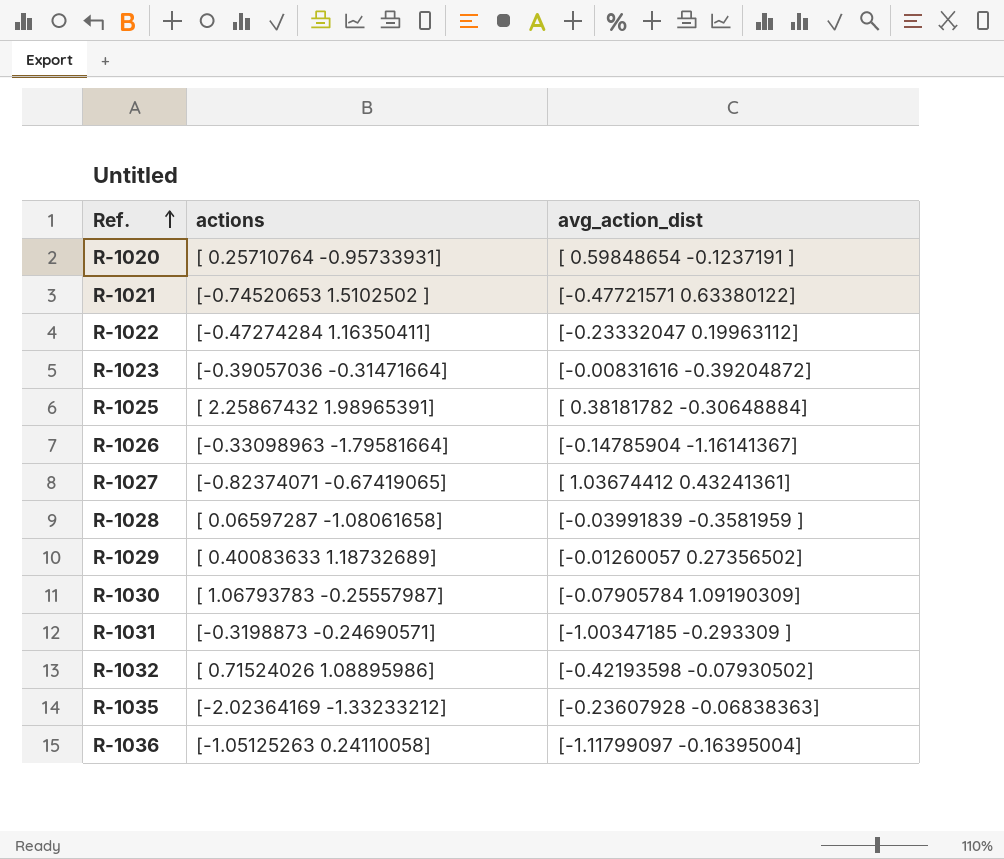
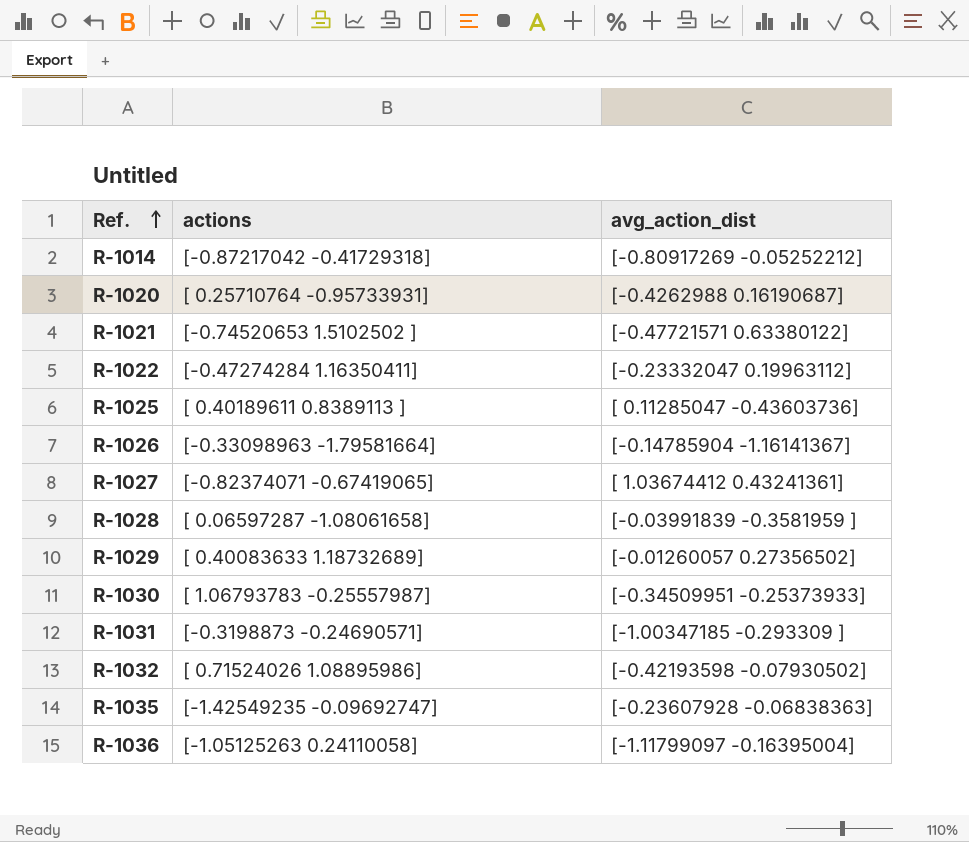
row R-1023: [-0.39057036 -0.31471664] | [-0.00831616 -0.39204872] -> none
row R-1014: none -> [-0.87217042 -0.41729318] | [-0.80917269 -0.05252212]
R-1020 | avg_action_dist: [ 0.59848654 -0.1237191 ] -> [-0.4262988 0.16190687]
R-1025 | actions: [ 2.25867432 1.98965391] -> [ 0.40189611 0.8389113 ]
R-1025 | avg_action_dist: [ 0.38181782 -0.30648884] -> [ 0.11285047 -0.43603736]
R-1030 | avg_action_dist: [-0.07905784 1.09190309] -> [-0.34509951 -0.25373933]
R-1035 | actions: [-2.02364169 -1.33233212] -> [-1.42549235 -0.09692747]

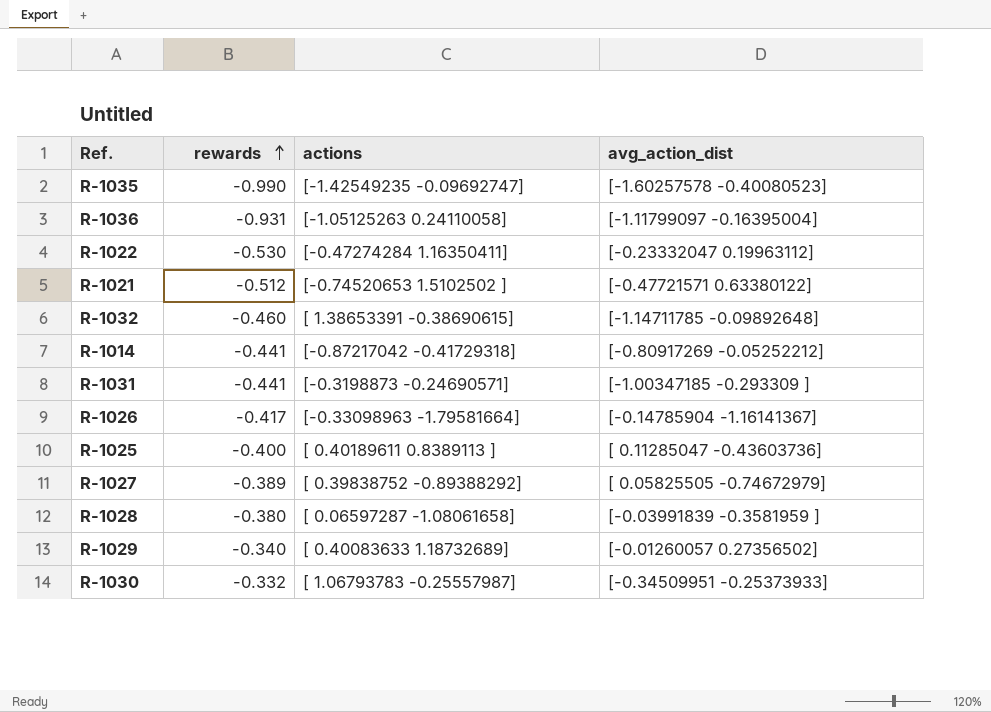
row order: Ref. ascending -> rewards ascending
column rewards | position: none -> 2
row R-1020: [ 0.25710764 -0.95733931] | [-0.4262988 0.16190687] -> none
R-1035 | avg_action_dist: [-0.23607928 -0.06838363] -> [-1.60257578 -0.40080523]
R-1032 | actions: [ 0.71524026 1.08895986] -> [ 1.38653391 -0.38690615]
R-1032 | avg_action_dist: [-0.42193598 -0.07930502] -> [-1.14711785 -0.09892648]
R-1027 | actions: [-0.82374071 -0.67419065] -> [ 0.39838752 -0.89388292]
R-1027 | avg_action_dist: [ 1.03674412 0.43241361] -> [ 0.05825505 -0.74672979]

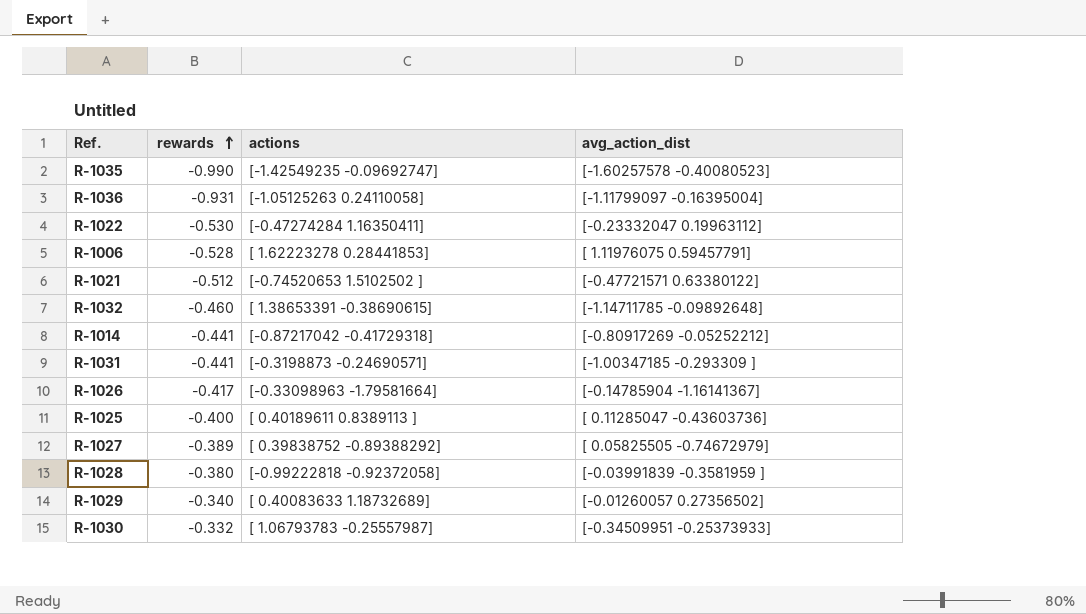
row R-1006: none -> -0.528 | [ 1.62223278 0.28441853] | [ 1.11976075 0.59457791]
R-1028 | actions: [ 0.06597287 -1.08061658] -> [-0.99222818 -0.92372058]

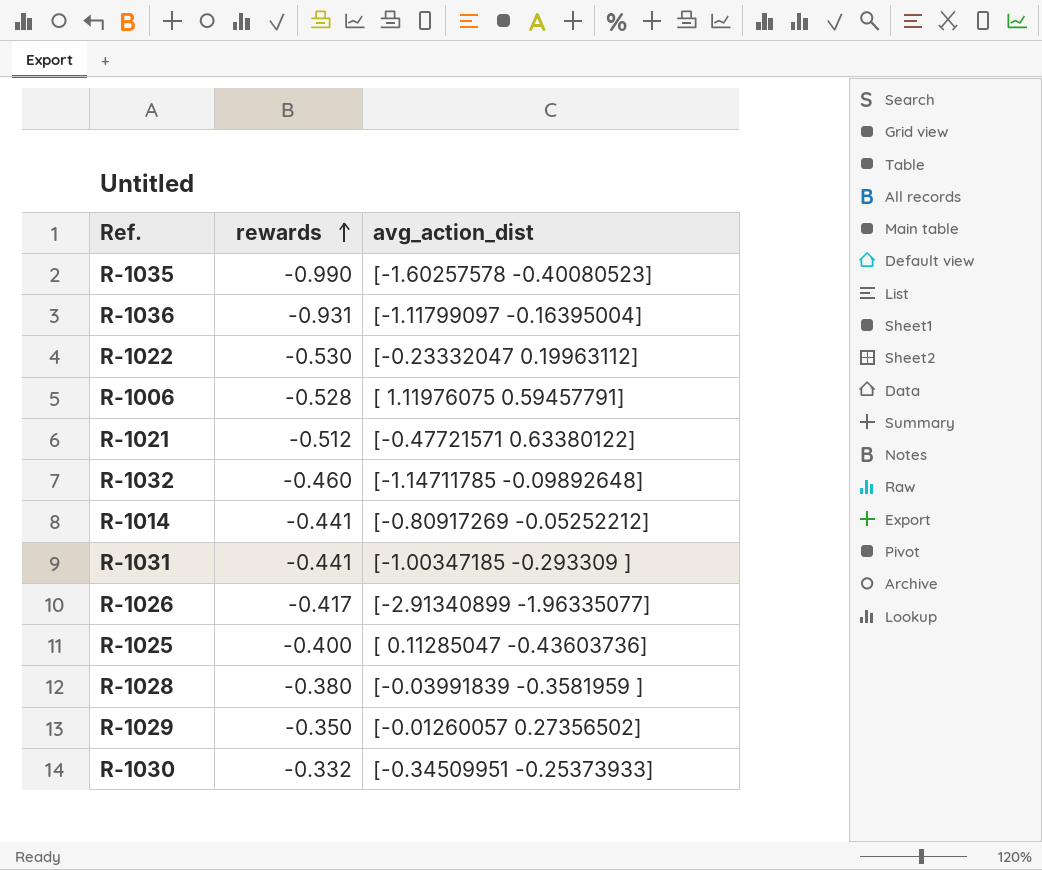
column actions | position: 3 -> none
row R-1027: -0.389 | [ 0.39838752 -0.89388292] | [ 0.05825505 -0.74672979] -> none
R-1026 | avg_action_dist: [-0.14785904 -1.16141367] -> [-2.91340899 -1.96335077]
R-1029 | rewards: -0.340 -> -0.350

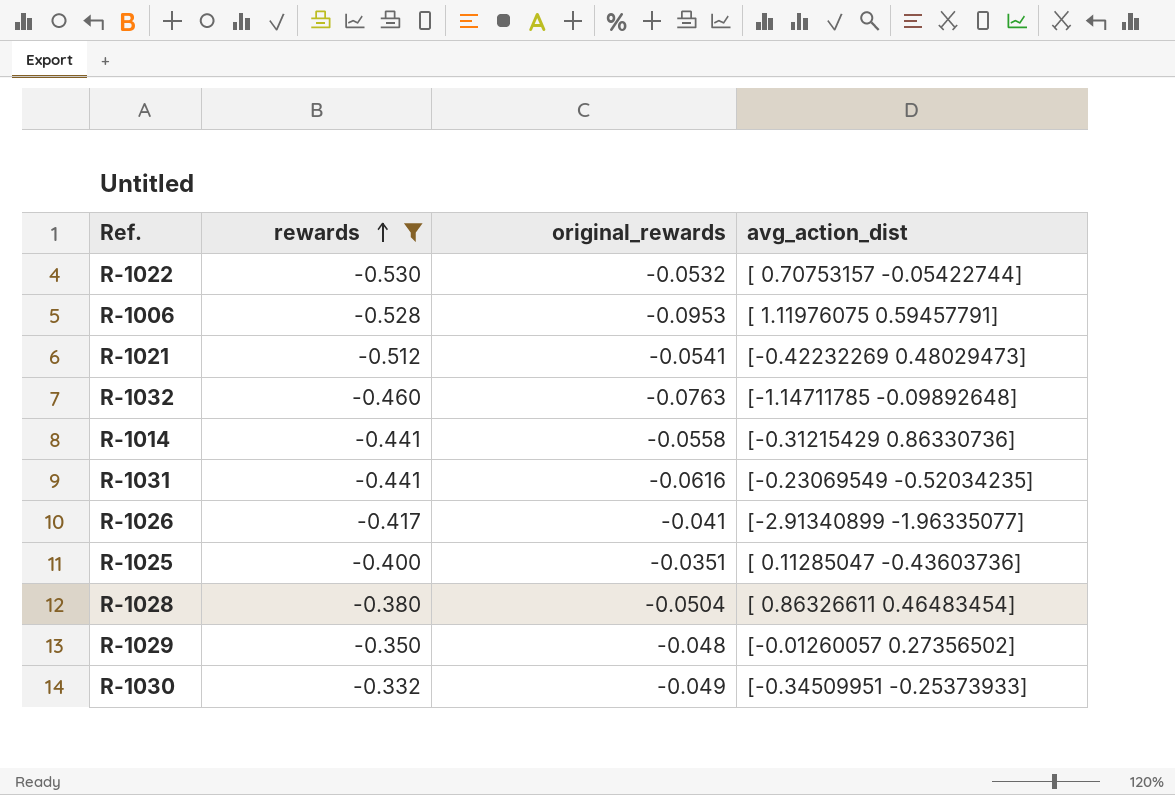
filter: none -> rewards >= -0.530
column original_rewards | position: none -> 3
R-1022 | avg_action_dist: [-0.23332047 0.19963112] -> [ 0.70753157 -0.05422744]
R-1021 | avg_action_dist: [-0.47721571 0.63380122] -> [-0.42232269 0.48029473]
R-1014 | avg_action_dist: [-0.80917269 -0.05252212] -> [-0.31215429 0.86330736]
R-1031 | avg_action_dist: [-1.00347185 -0.293309 ] -> [-0.23069549 -0.52034235]
R-1028 | avg_action_dist: [-0.03991839 -0.3581959 ] -> [ 0.86326611 0.46483454]

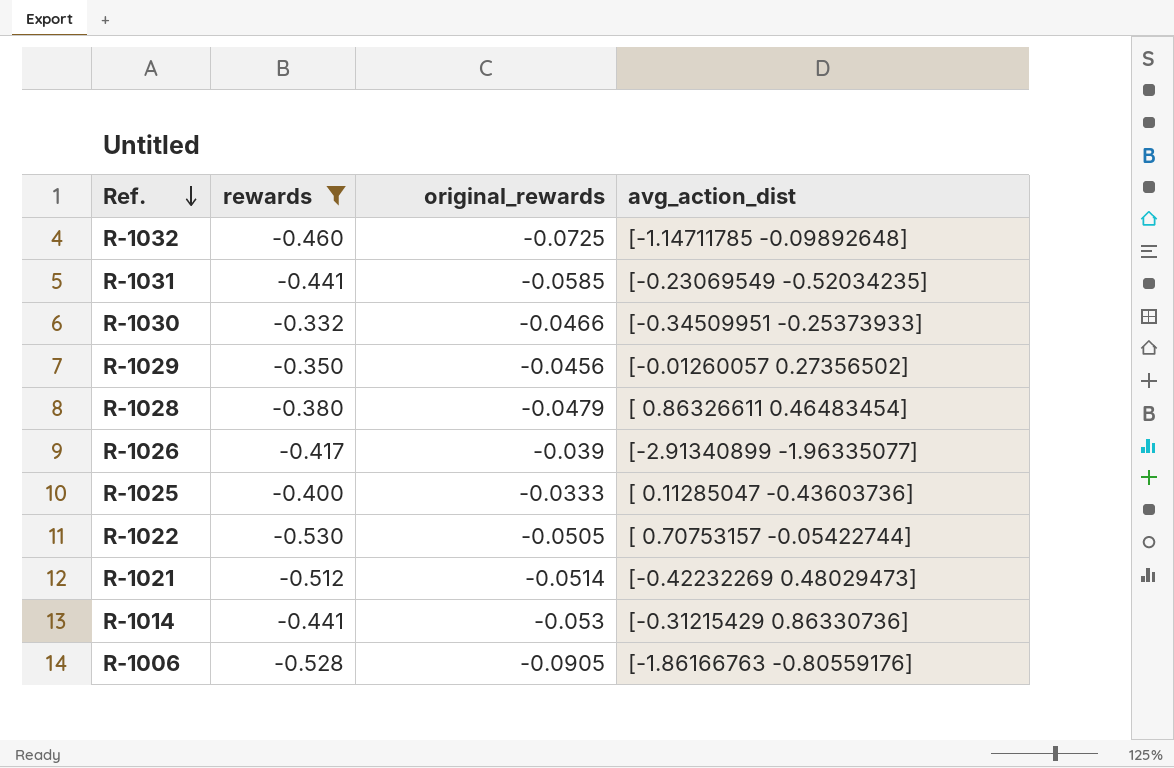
row order: rewards ascending -> Ref. descending
R-1032 | original_rewards: -0.0763 -> -0.0725
R-1031 | original_rewards: -0.0616 -> -0.0585
R-1030 | original_rewards: -0.049 -> -0.0466
R-1029 | original_rewards: -0.048 -> -0.0456
R-1028 | original_rewards: -0.0504 -> -0.0479
R-1026 | original_rewards: -0.041 -> -0.039
R-1025 | original_rewards: -0.0351 -> -0.0333
R-1022 | original_rewards: -0.0532 -> -0.0505
R-1021 | original_rewards: -0.0541 -> -0.0514
R-1014 | original_rewards: -0.0558 -> -0.053
R-1006 | original_rewards: -0.0953 -> -0.0905
R-1006 | avg_action_dist: [ 1.11976075 0.59457791] -> [-1.86166763 -0.80559176]

